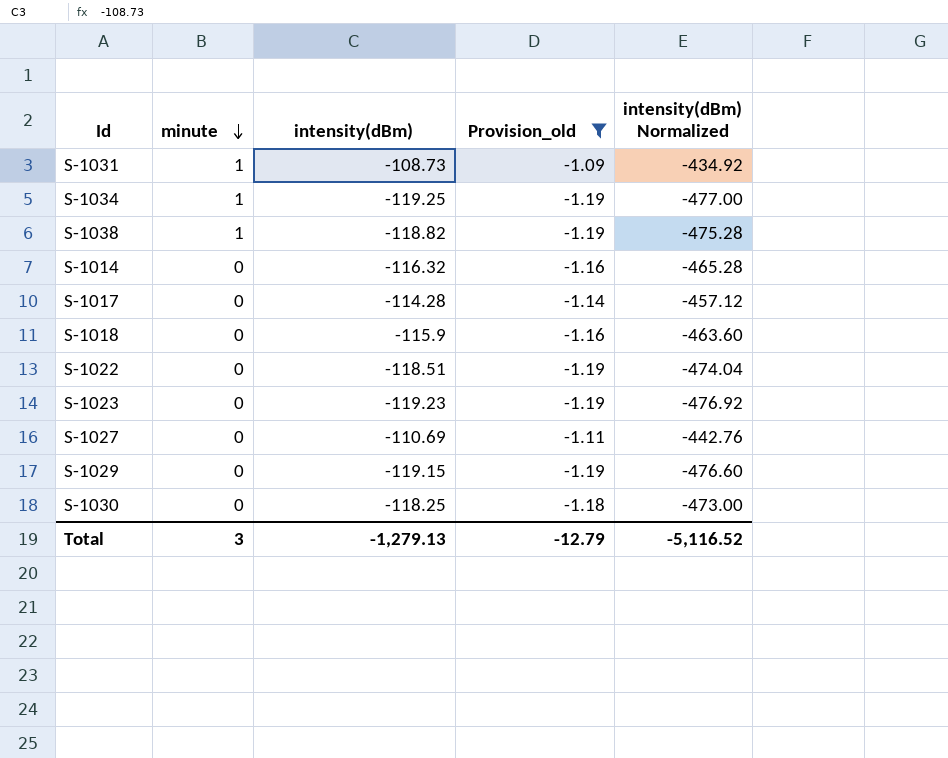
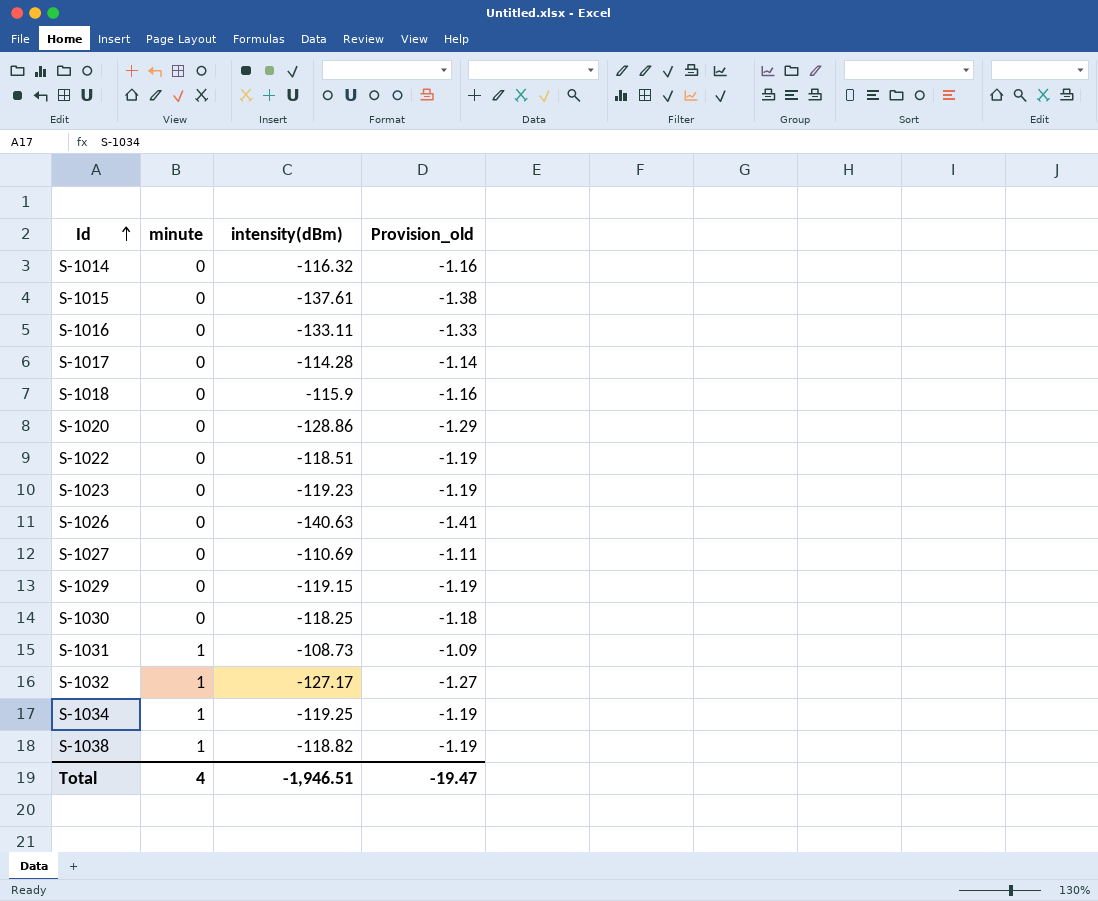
filter: Provision_old >= -1.19 -> none
row order: minute descending -> Id ascending
column intensity(dBm) Normalized | formula: [intensity(dBm)] * 4 -> none
Total | minute: 3 -> 4
Total | intensity(dBm): -1,279.13 -> -1,946.51
Total | Provision_old: -12.79 -> -19.47

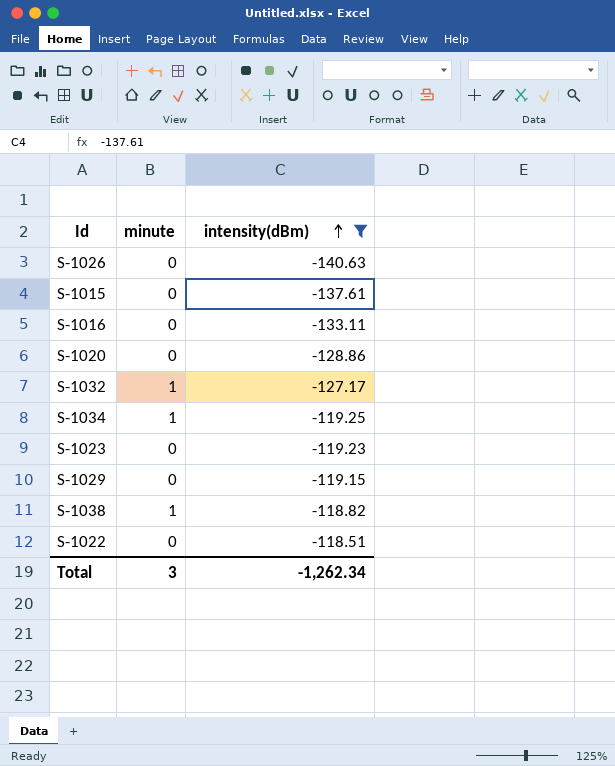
filter: none -> intensity(dBm) <= -118.51
row order: Id ascending -> intensity(dBm) ascending
column Provision_old | formula: [intensity(dBm)] * 0.01 -> none
Total | minute: 4 -> 3
Total | intensity(dBm): -1,946.51 -> -1,262.34

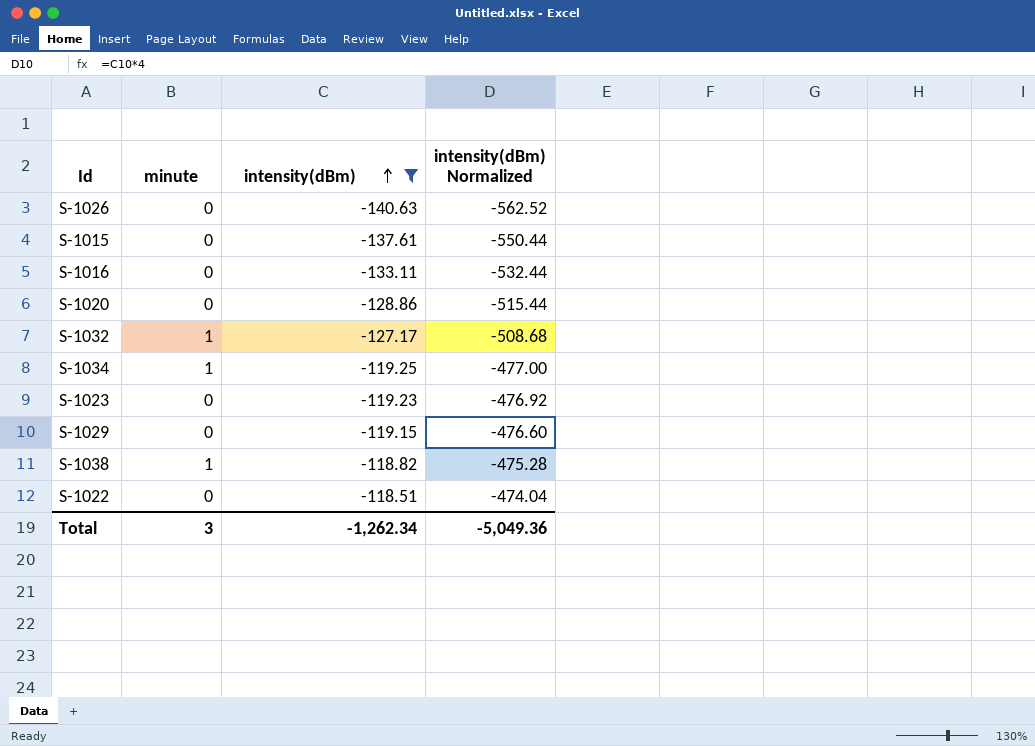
column intensity(dBm) Normalized | formula: none -> [intensity(dBm)] * 4

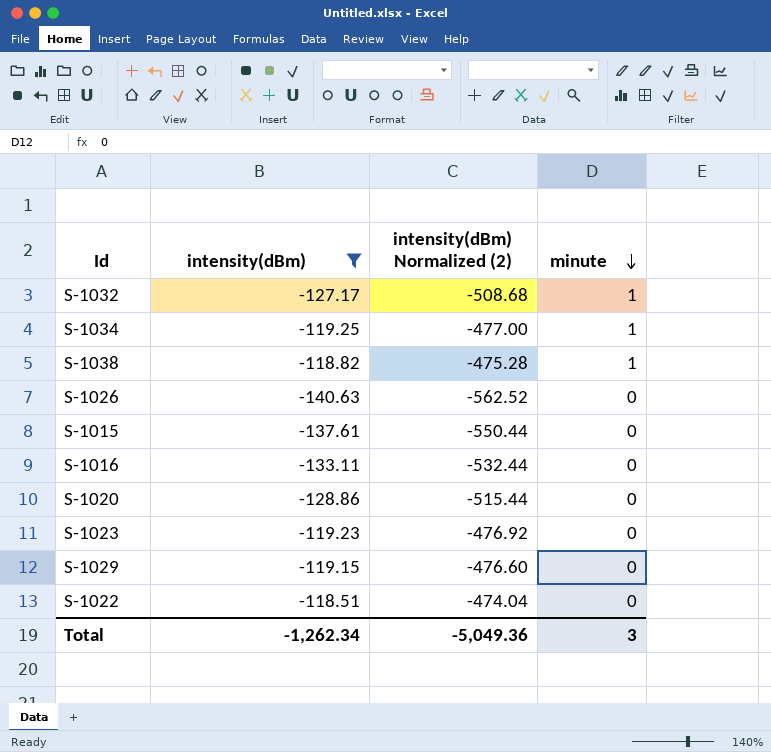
row order: intensity(dBm) ascending -> minute descending
column name: intensity(dBm) Normalized -> intensity(dBm) Normalized (2)
column minute | position: 2 -> 4

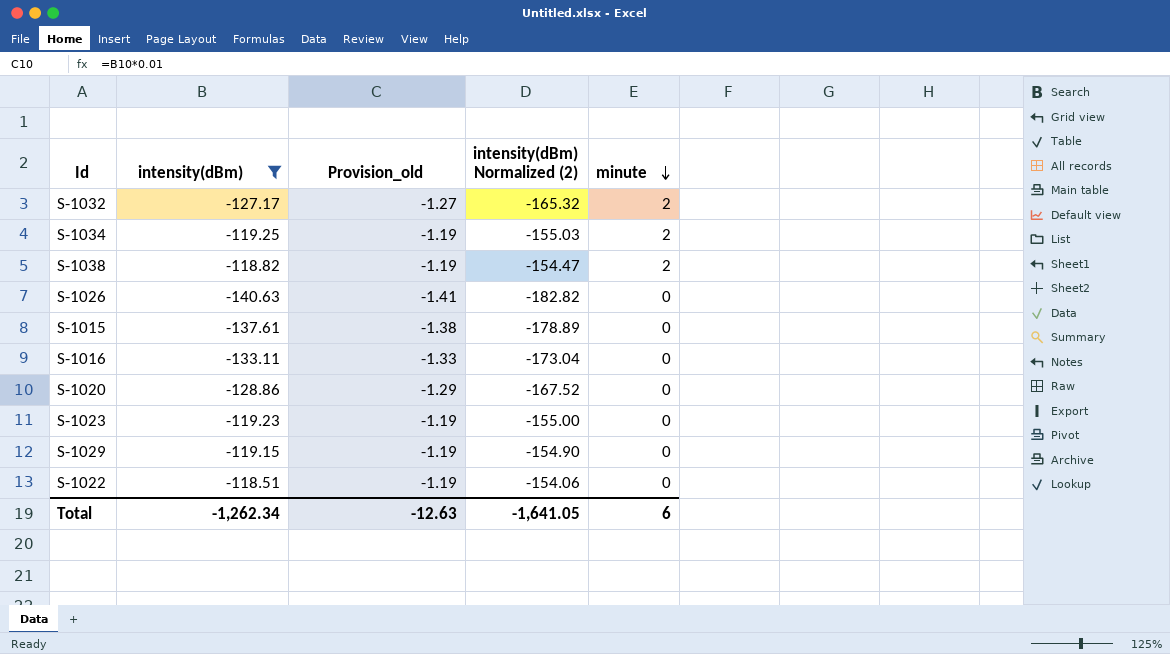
column Provision_old | formula: none -> [intensity(dBm)] * 0.01
column intensity(dBm) Normalized (2) | formula: [intensity(dBm)] * 4 -> [intensity(dBm)] * 1.3
S-1032 | minute: 1 -> 2
S-1034 | minute: 1 -> 2
S-1038 | minute: 1 -> 2
Total | intensity(dBm) Normalized (2): -5,049.36 -> -1,641.05
Total | minute: 3 -> 6

